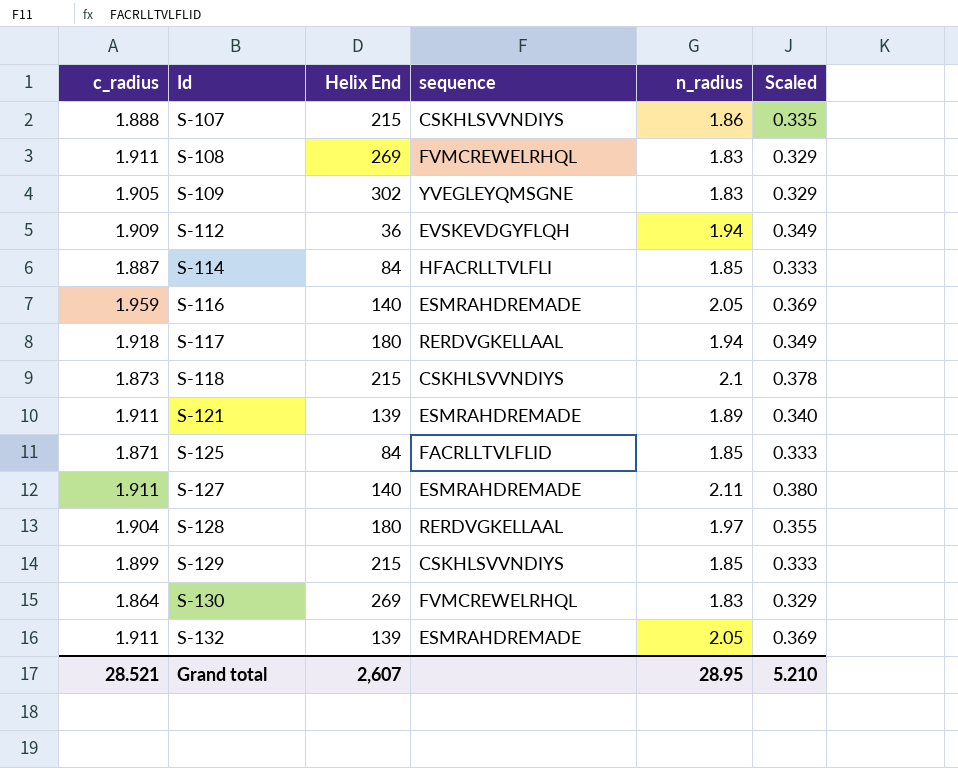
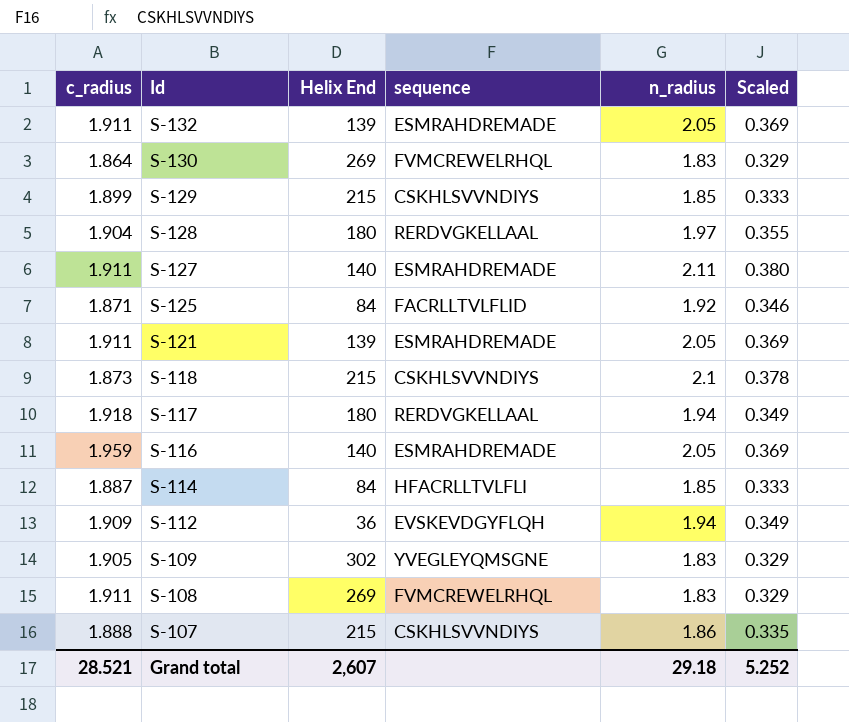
row order: Id ascending -> Id descending
S-125 | n_radius: 1.85 -> 1.92
S-125 | Scaled: 0.333 -> 0.346
S-121 | n_radius: 1.89 -> 2.05
S-121 | Scaled: 0.340 -> 0.369
Grand total | n_radius: 28.95 -> 29.18
Grand total | Scaled: 5.210 -> 5.252

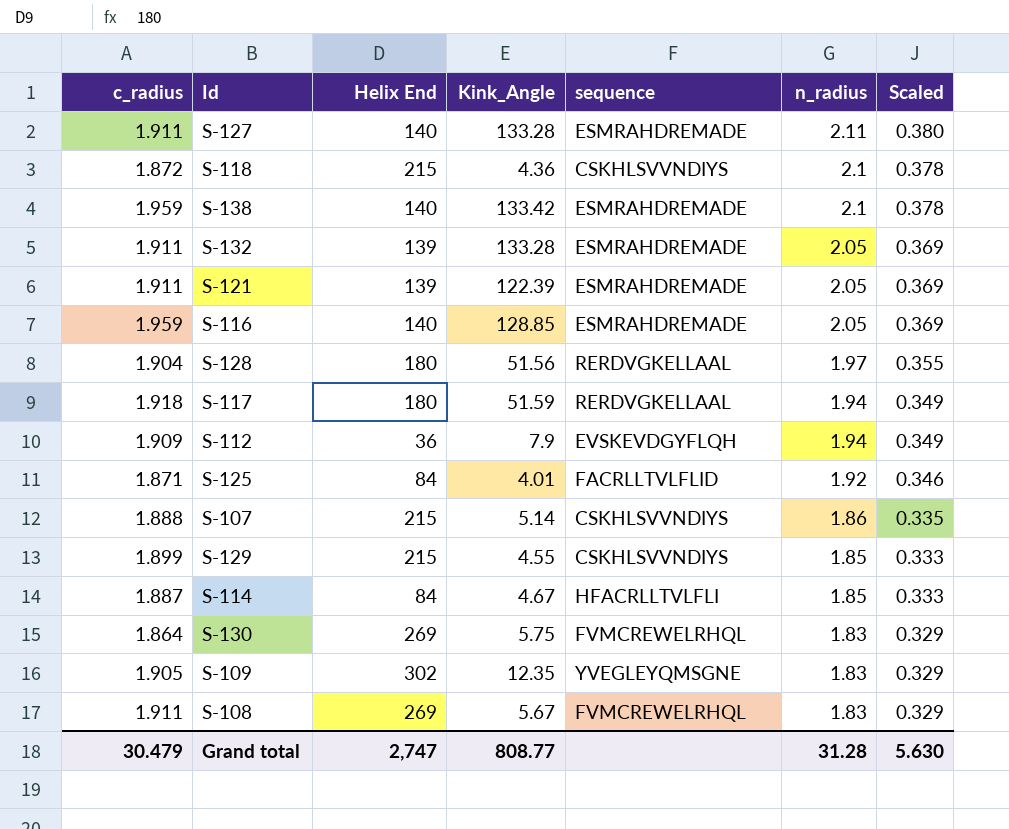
row order: Id descending -> n_radius descending
column Kink_Angle | position: none -> 4
S-118 | c_radius: 1.873 -> 1.872
row S-138: none -> 1.959 | 140 | 133.42 | ESMRAHDREMADE | 2.1 | 0.378
Grand total | c_radius: 28.521 -> 30.479
Grand total | Helix End: 2,607 -> 2,747
Grand total | n_radius: 29.18 -> 31.28
Grand total | Scaled: 5.252 -> 5.630

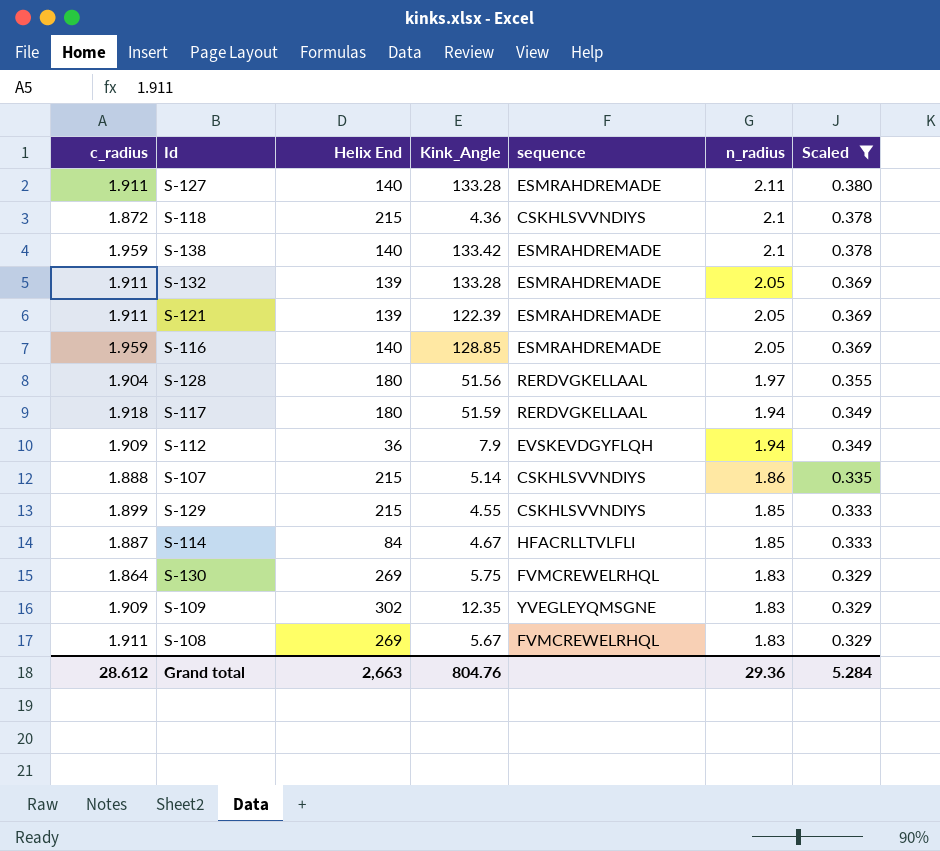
filter: none -> Scaled != 0.346
S-109 | c_radius: 1.905 -> 1.909
Grand total | c_radius: 30.479 -> 28.612
Grand total | Helix End: 2,747 -> 2,663
Grand total | Kink_Angle: 808.77 -> 804.76
Grand total | n_radius: 31.28 -> 29.36
Grand total | Scaled: 5.630 -> 5.284

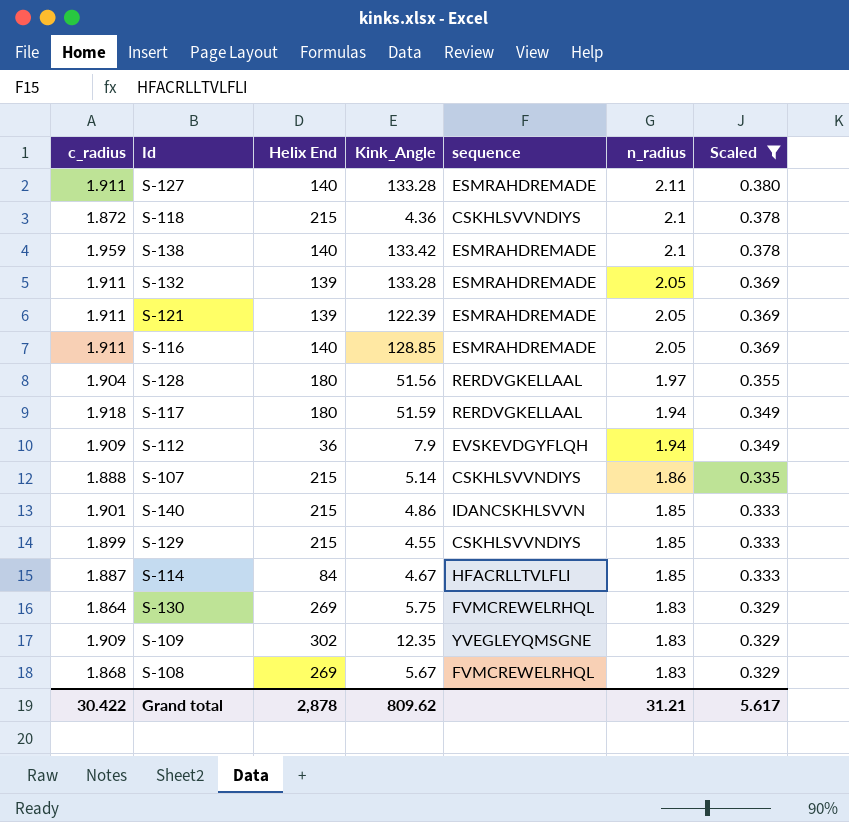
S-116 | c_radius: 1.959 -> 1.911
row S-140: none -> 1.901 | 215 | 4.86 | IDANCSKHLSVVN | 1.85 | 0.333
S-108 | c_radius: 1.911 -> 1.868
Grand total | c_radius: 28.612 -> 30.422
Grand total | Helix End: 2,663 -> 2,878
Grand total | Kink_Angle: 804.76 -> 809.62
Grand total | n_radius: 29.36 -> 31.21
Grand total | Scaled: 5.284 -> 5.617

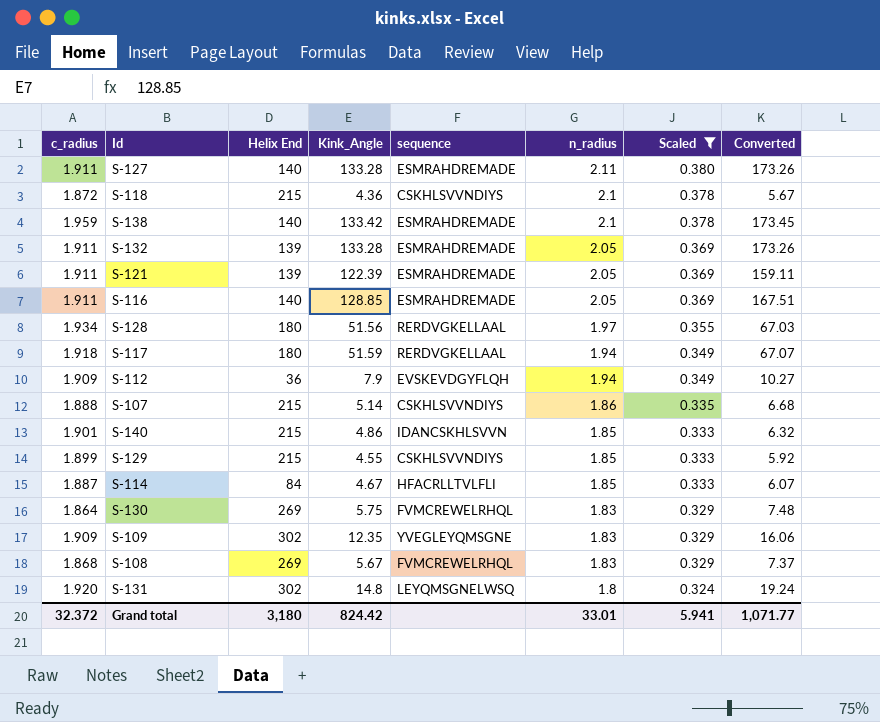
column Converted | formula: none -> [Kink_Angle] * 1.3
S-128 | c_radius: 1.904 -> 1.934
row S-131: none -> 1.920 | 302 | 14.8 | LEYQMSGNELWSQ | 1.8 | 0.324 | 19.24
Grand total | c_radius: 30.422 -> 32.372
Grand total | Helix End: 2,878 -> 3,180
Grand total | Kink_Angle: 809.62 -> 824.42
Grand total | n_radius: 31.21 -> 33.01
Grand total | Scaled: 5.617 -> 5.941

